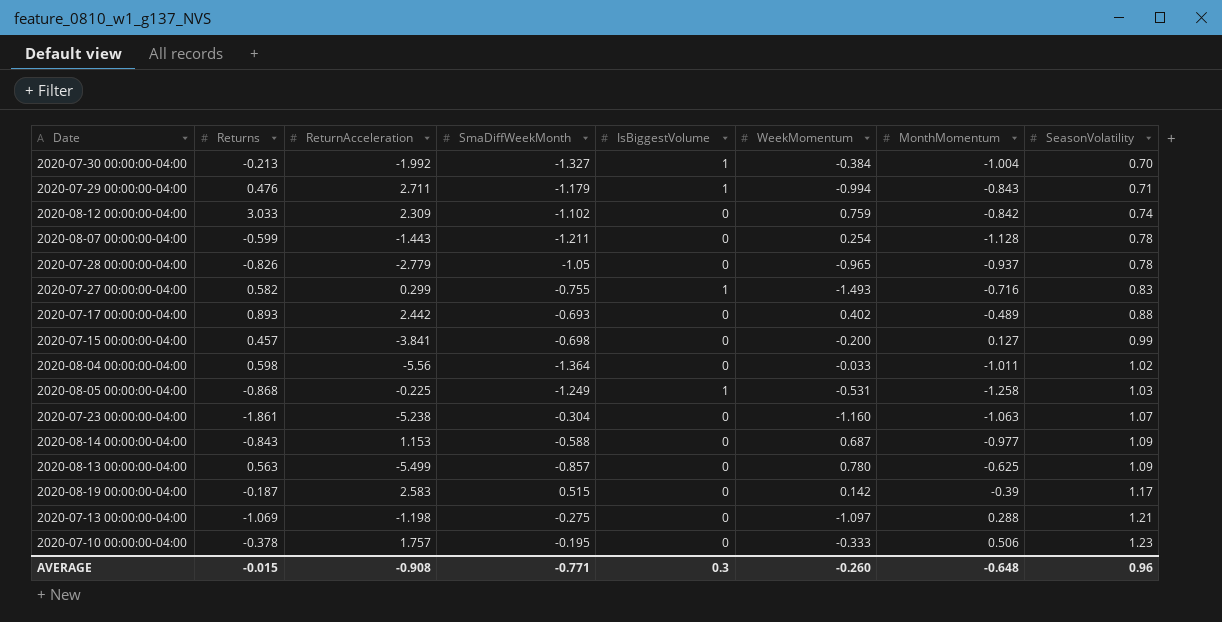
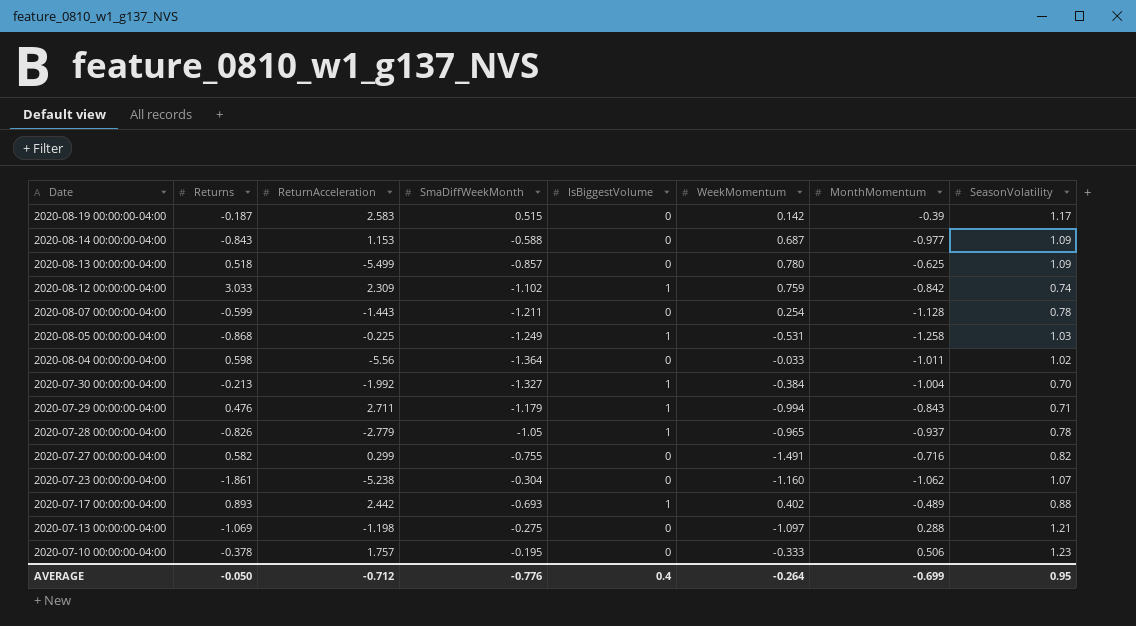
row order: SeasonVolatility ascending -> Date descending
row 2020-07-15 00:00:00-04:00: 0.457 | -3.841 | -0.698 | 0 | -0.200 | 0.127 | 0.99 -> none
2020-08-13 00:00:00-04:00 | Returns: 0.563 -> 0.518
2020-08-12 00:00:00-04:00 | IsBiggestVolume: 0 -> 1
2020-07-28 00:00:00-04:00 | IsBiggestVolume: 0 -> 1
2020-07-27 00:00:00-04:00 | IsBiggestVolume: 1 -> 0
2020-07-27 00:00:00-04:00 | WeekMomentum: -1.493 -> -1.491
2020-07-27 00:00:00-04:00 | SeasonVolatility: 0.83 -> 0.82
2020-07-23 00:00:00-04:00 | MonthMomentum: -1.063 -> -1.062
2020-07-17 00:00:00-04:00 | IsBiggestVolume: 0 -> 1
AVERAGE | Returns: -0.015 -> -0.050
AVERAGE | ReturnAcceleration: -0.908 -> -0.712
AVERAGE | SmaDiffWeekMonth: -0.771 -> -0.776
AVERAGE | IsBiggestVolume: 0.3 -> 0.4
AVERAGE | WeekMomentum: -0.260 -> -0.264
AVERAGE | MonthMomentum: -0.648 -> -0.699
AVERAGE | SeasonVolatility: 0.96 -> 0.95

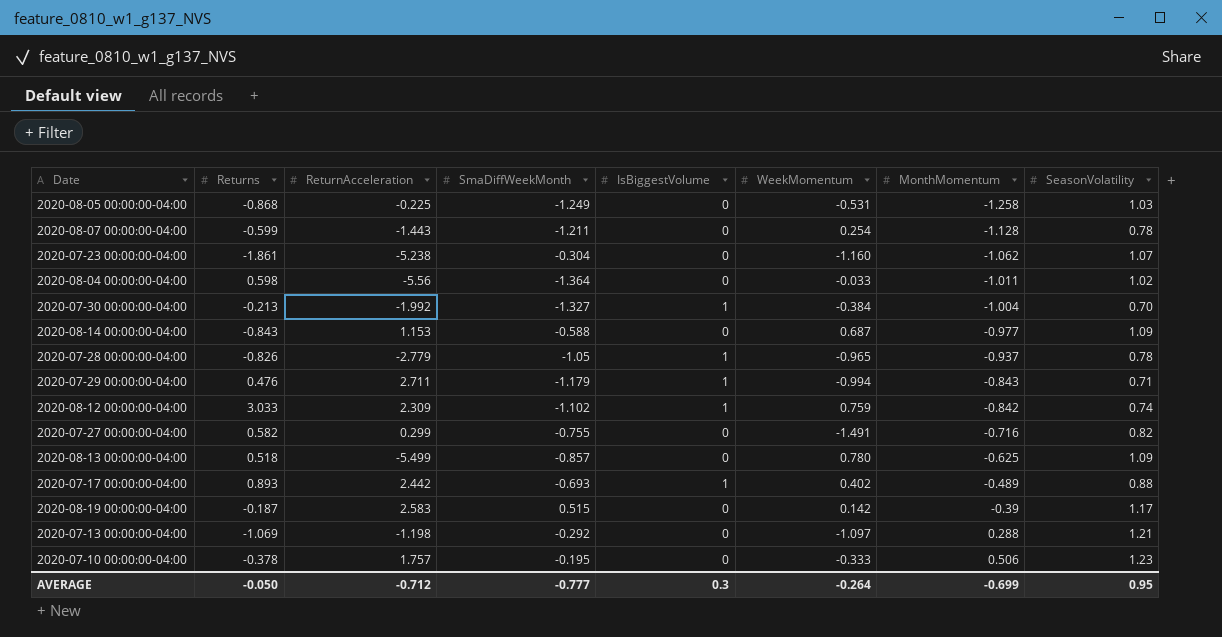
row order: Date descending -> MonthMomentum ascending
2020-08-05 00:00:00-04:00 | IsBiggestVolume: 1 -> 0
2020-07-13 00:00:00-04:00 | SmaDiffWeekMonth: -0.275 -> -0.292
AVERAGE | SmaDiffWeekMonth: -0.776 -> -0.777
AVERAGE | IsBiggestVolume: 0.4 -> 0.3

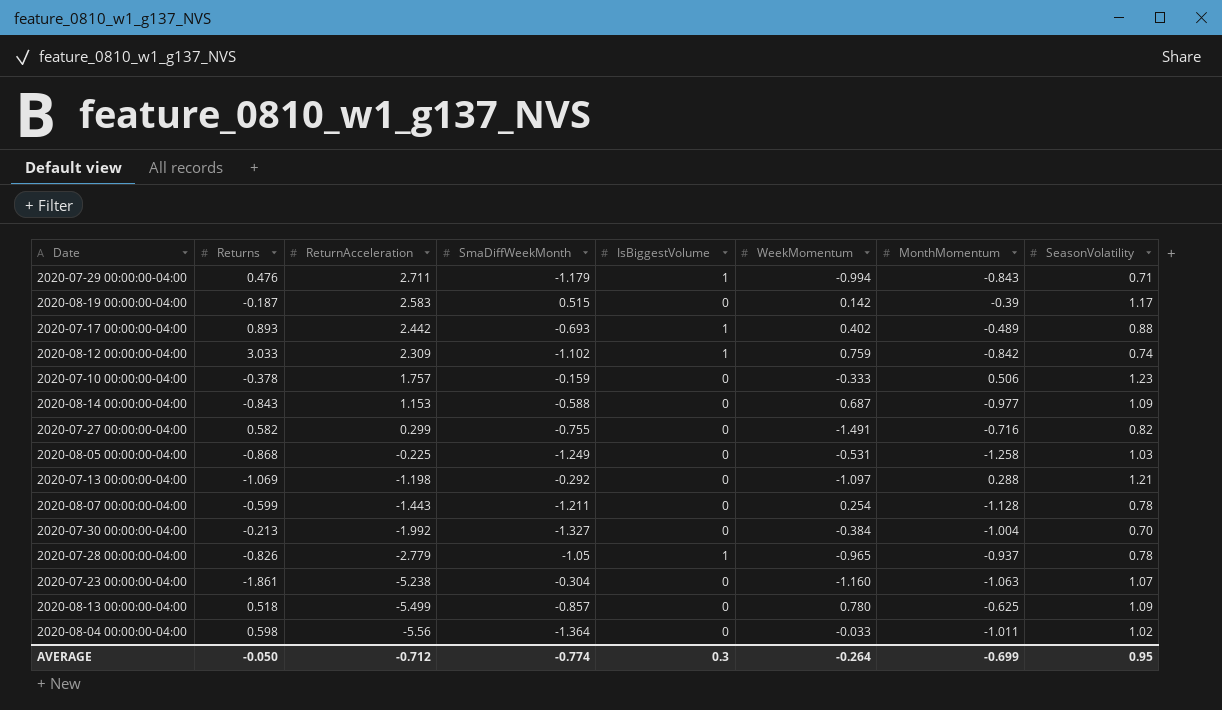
row order: MonthMomentum ascending -> ReturnAcceleration descending
2020-07-10 00:00:00-04:00 | SmaDiffWeekMonth: -0.195 -> -0.159
2020-07-30 00:00:00-04:00 | IsBiggestVolume: 1 -> 0
2020-07-23 00:00:00-04:00 | MonthMomentum: -1.062 -> -1.063
AVERAGE | SmaDiffWeekMonth: -0.777 -> -0.774

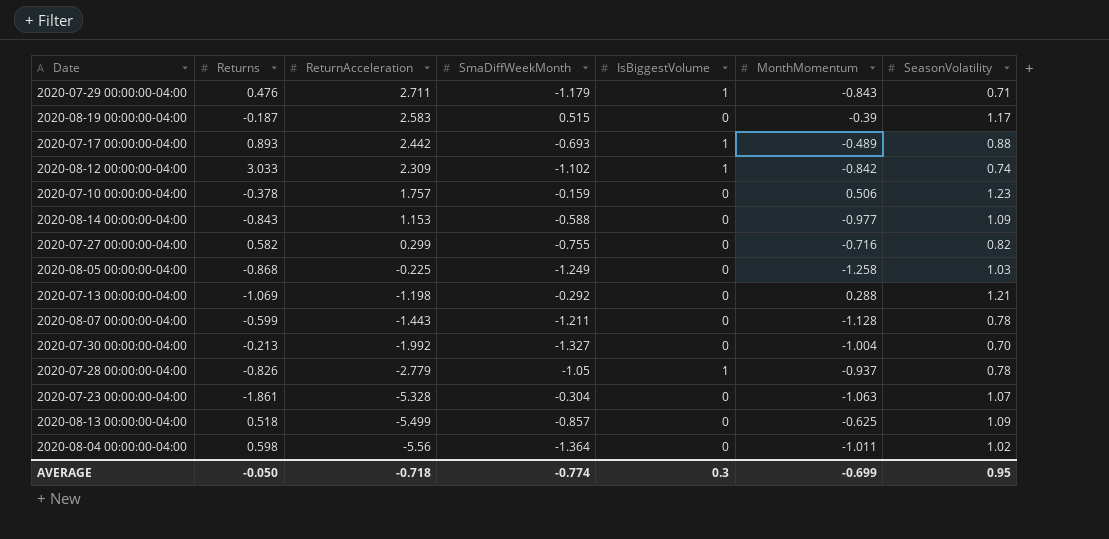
column WeekMomentum | position: 6 -> none
2020-07-23 00:00:00-04:00 | ReturnAcceleration: -5.238 -> -5.328
AVERAGE | ReturnAcceleration: -0.712 -> -0.718

